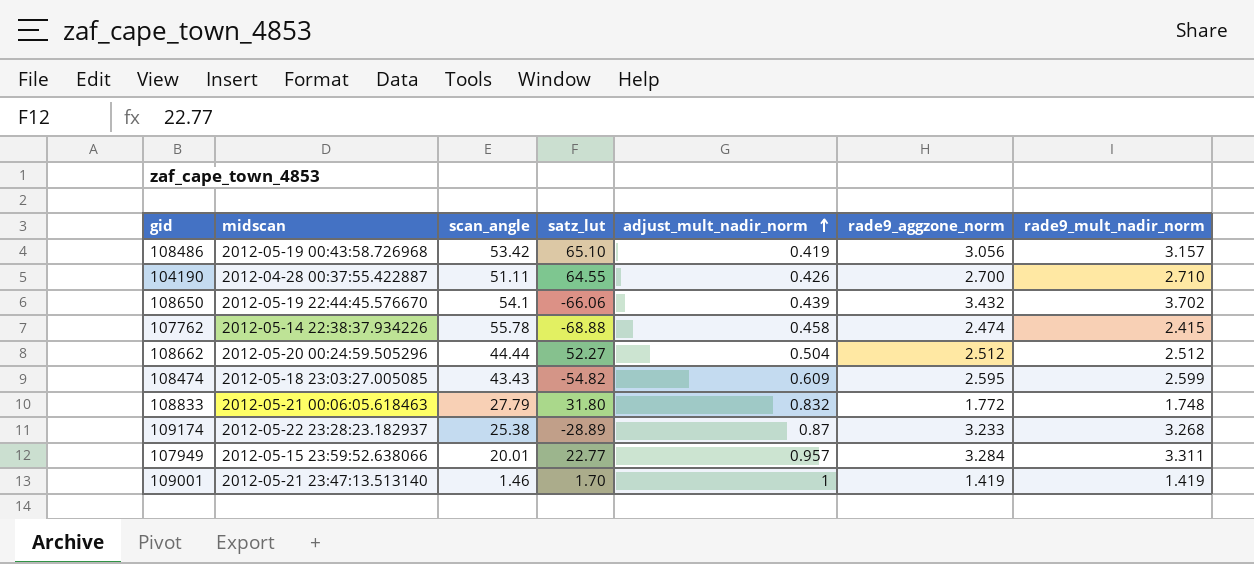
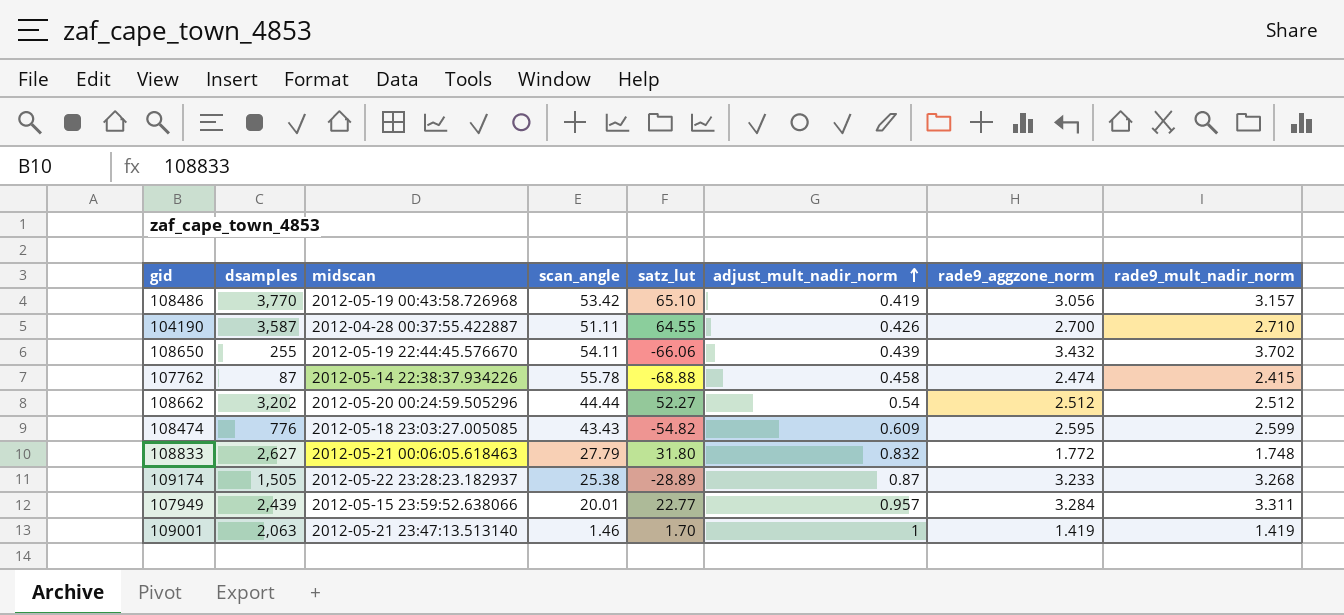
column dsamples | position: none -> 2
108650 | scan_angle: 54.1 -> 54.11
108662 | adjust_mult_nadir_norm: 0.504 -> 0.54

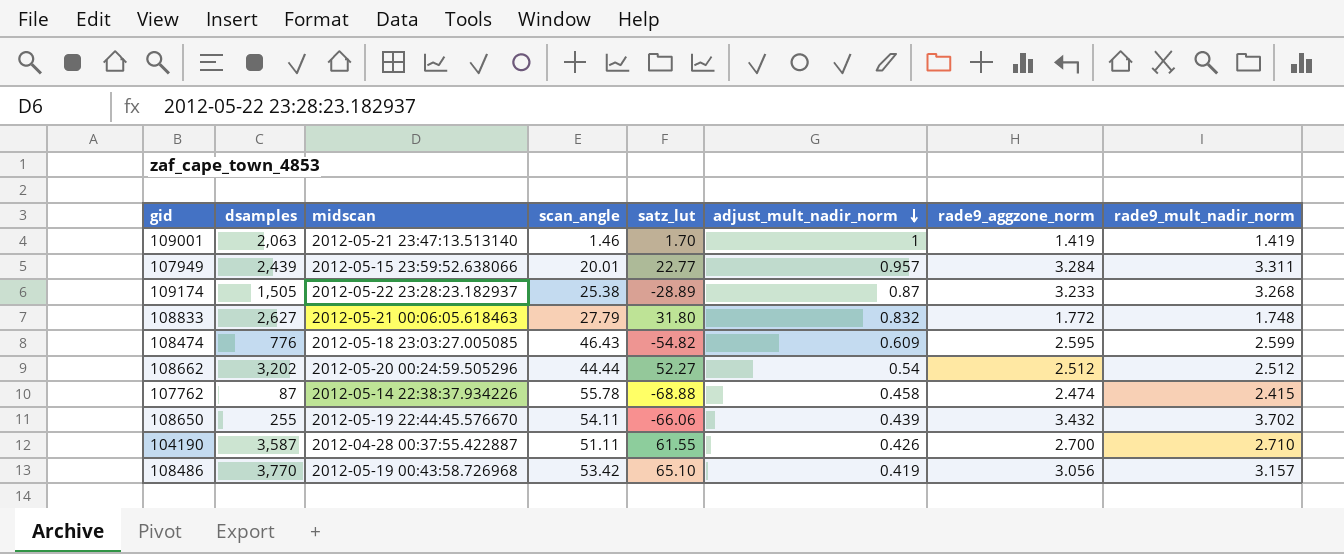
row order: adjust_mult_nadir_norm ascending -> adjust_mult_nadir_norm descending
108474 | scan_angle: 43.43 -> 46.43
104190 | satz_lut: 64.55 -> 61.55

